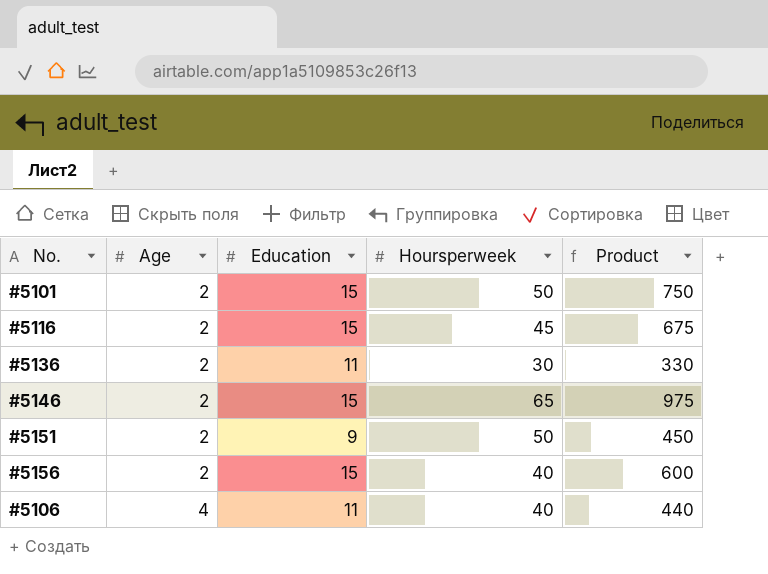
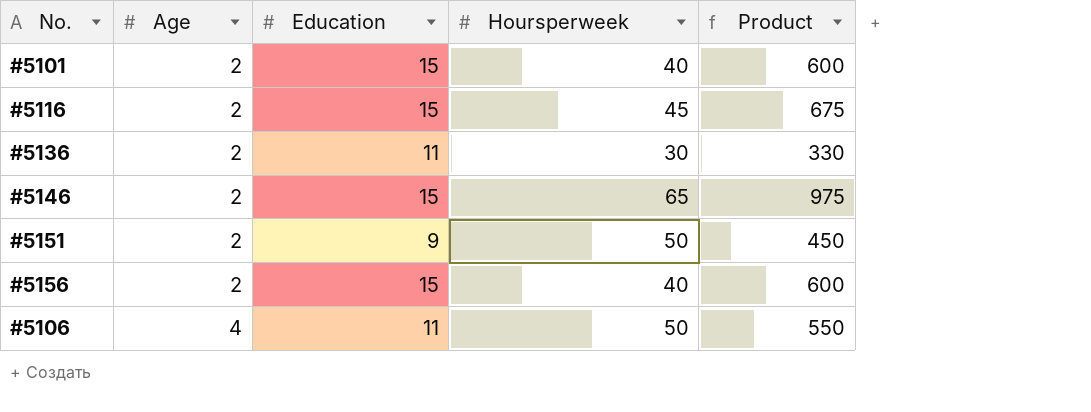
#5101 | Hoursperweek: 50 -> 40
#5101 | Product: 750 -> 600
#5106 | Hoursperweek: 40 -> 50
#5106 | Product: 440 -> 550

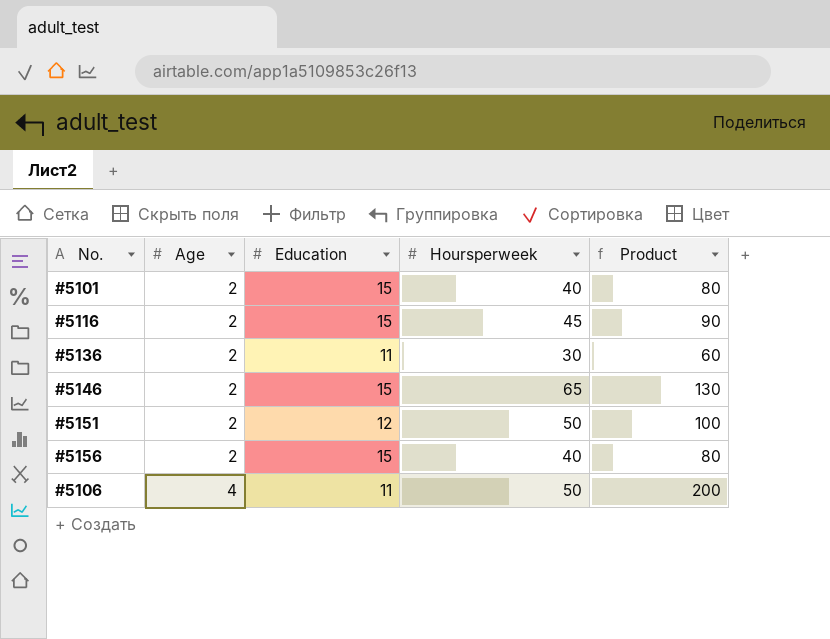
column Product | formula: [Education] * [Hoursperweek] -> [Age] * [Hoursperweek]
#5151 | Education: 9 -> 12

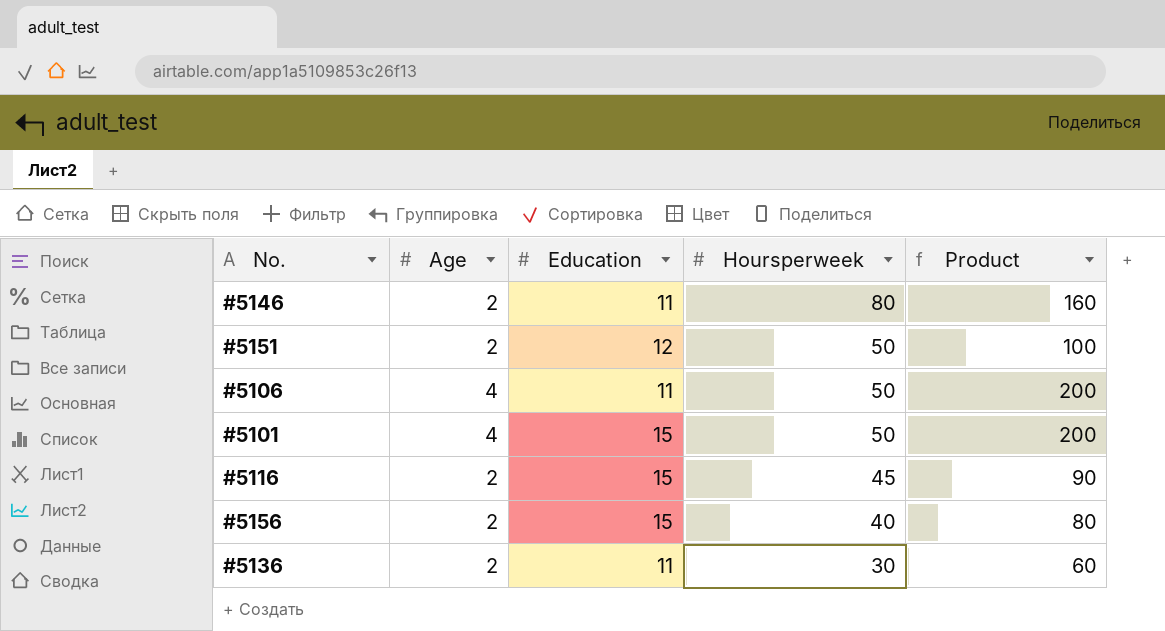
row order: Age ascending -> Hoursperweek descending
#5146 | Education: 15 -> 11
#5146 | Hoursperweek: 65 -> 80
#5146 | Product: 130 -> 160
#5101 | Age: 2 -> 4
#5101 | Hoursperweek: 40 -> 50
#5101 | Product: 80 -> 200

